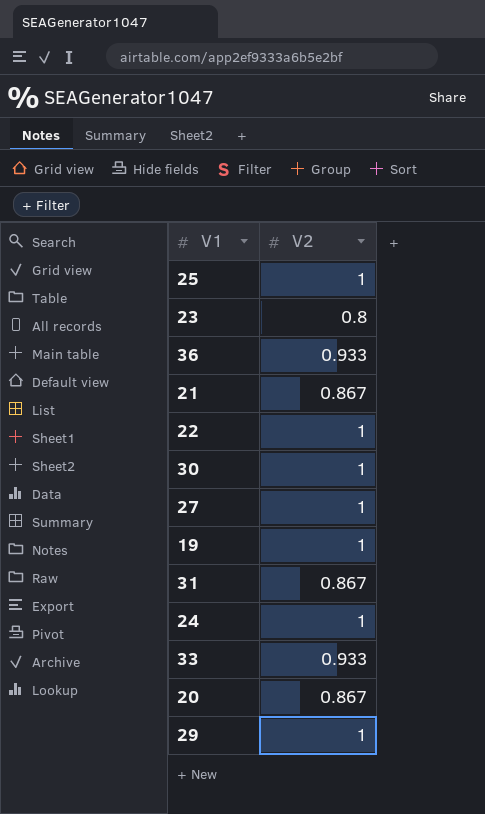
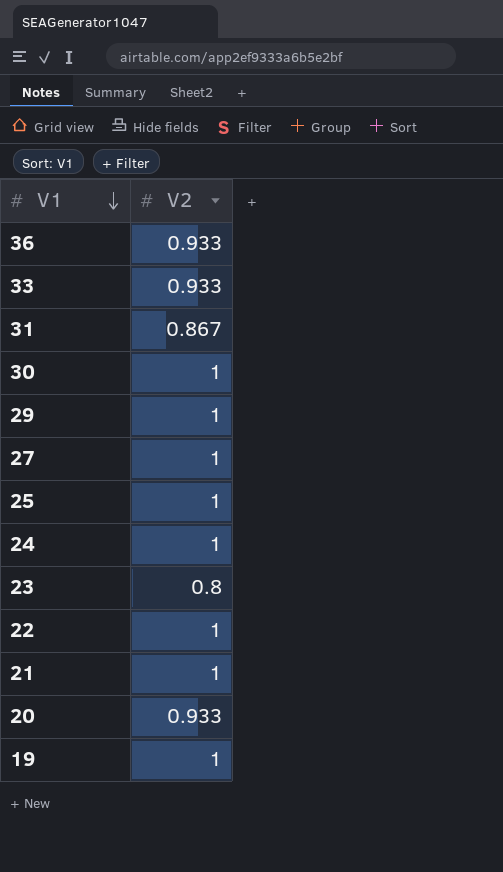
row order: none -> V1 descending
21 | V2: 0.867 -> 1
20 | V2: 0.867 -> 0.933

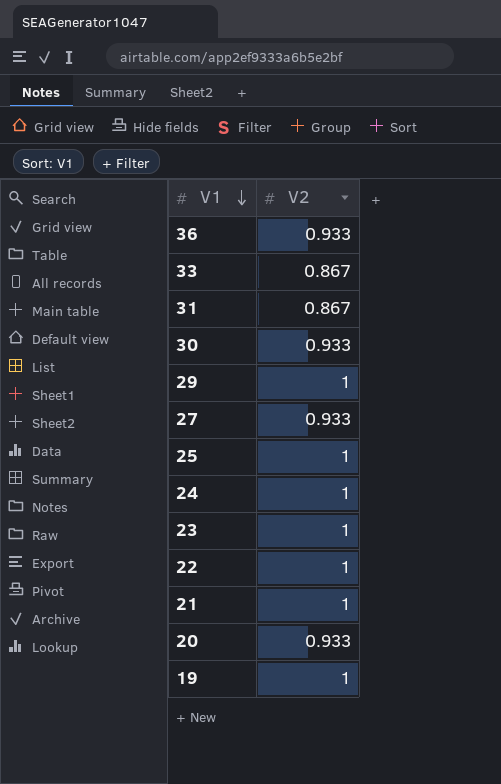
33 | V2: 0.933 -> 0.867
30 | V2: 1 -> 0.933
27 | V2: 1 -> 0.933
23 | V2: 0.8 -> 1

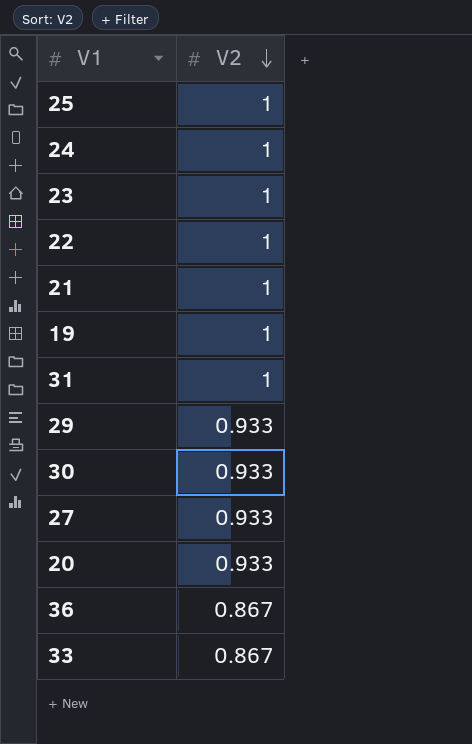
row order: V1 descending -> V2 descending
31 | V2: 0.867 -> 1
29 | V2: 1 -> 0.933
36 | V2: 0.933 -> 0.867

